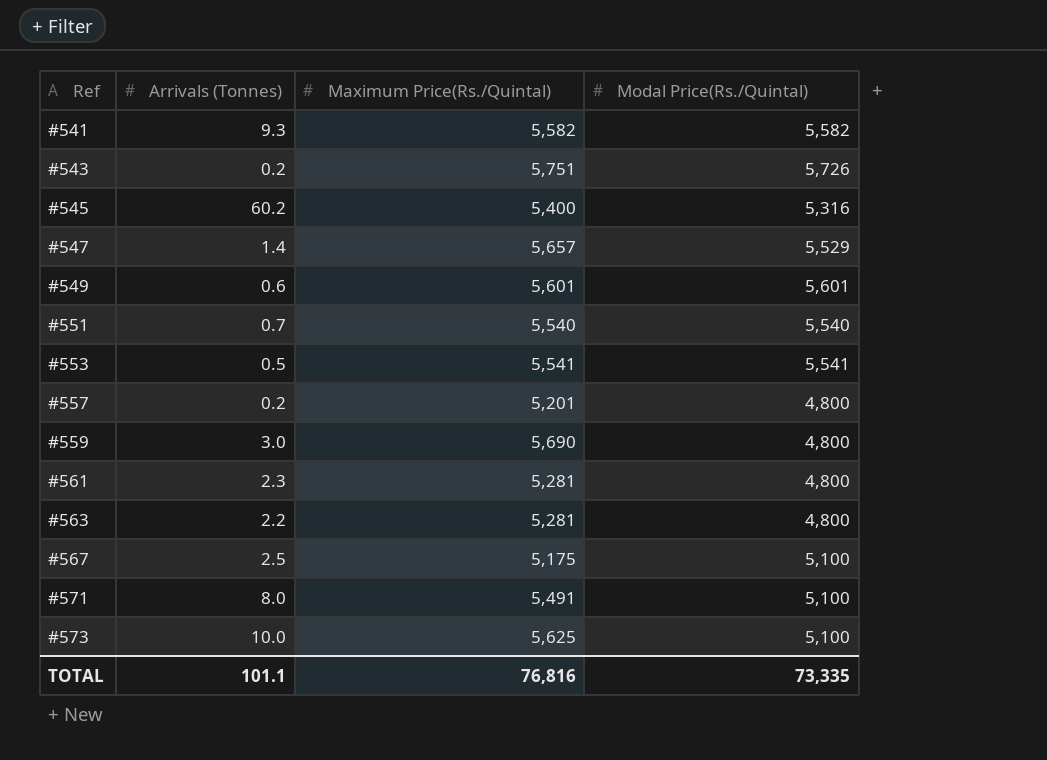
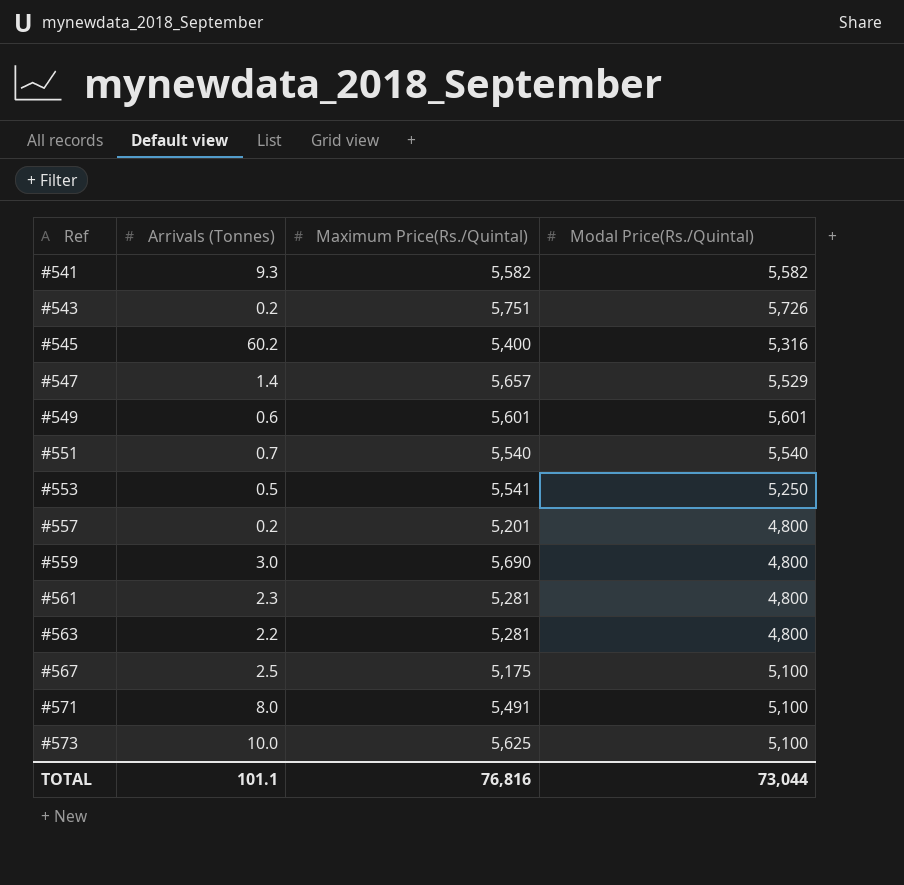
#553 | Modal Price(Rs./Quintal): 5,541 -> 5,250
TOTAL | Modal Price(Rs./Quintal): 73,335 -> 73,044

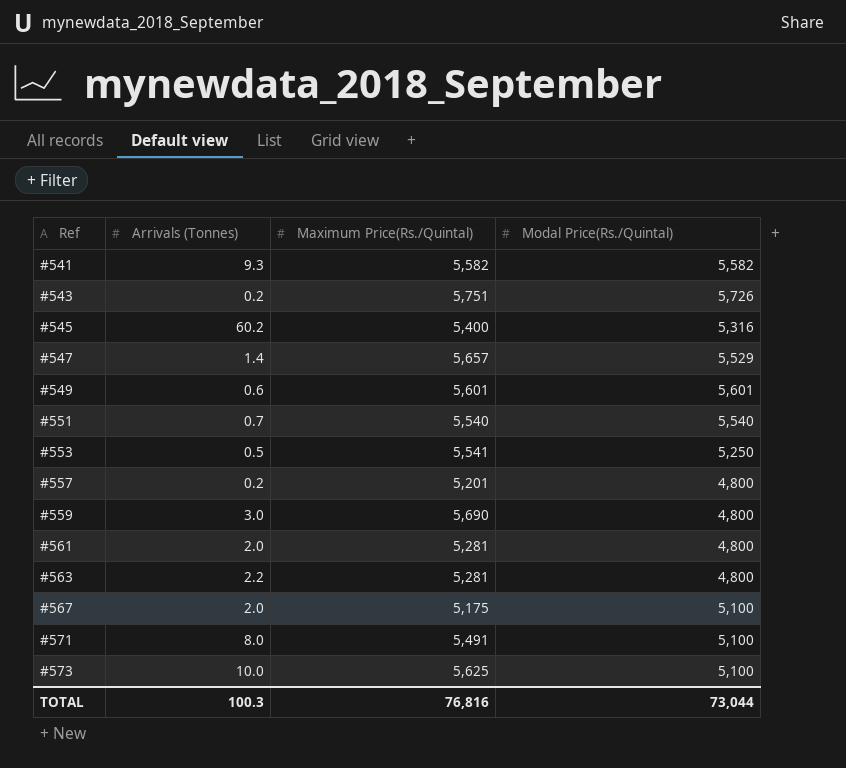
#561 | Arrivals (Tonnes): 2.3 -> 2.0
#567 | Arrivals (Tonnes): 2.5 -> 2.0
TOTAL | Arrivals (Tonnes): 101.1 -> 100.3

